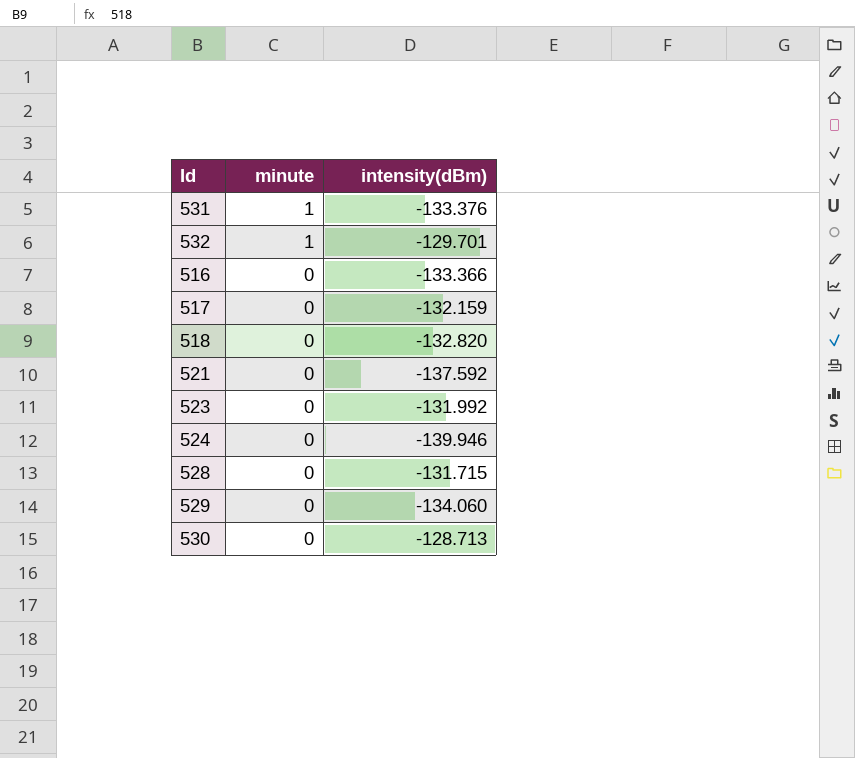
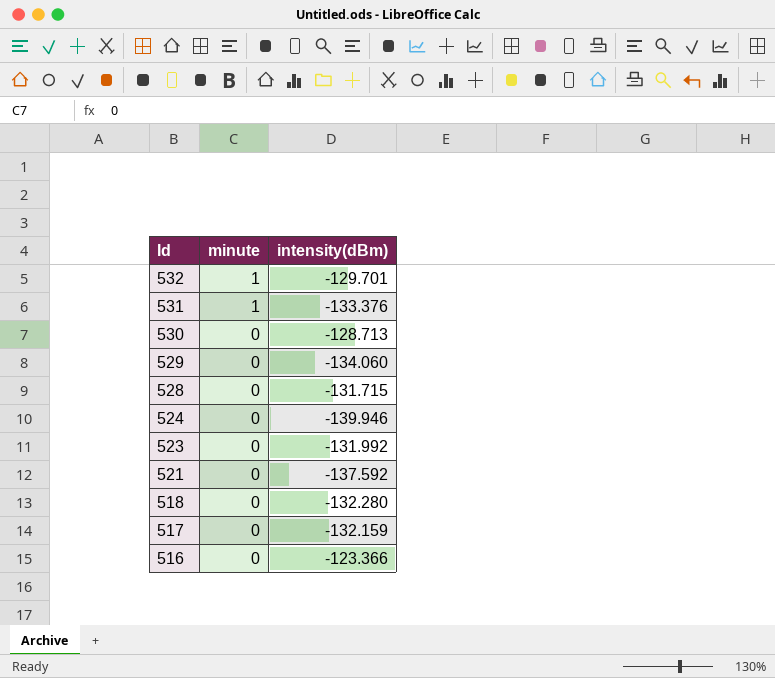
row order: minute descending -> Id descending
518 | intensity(dBm): -132.820 -> -132.280
516 | intensity(dBm): -133.366 -> -123.366

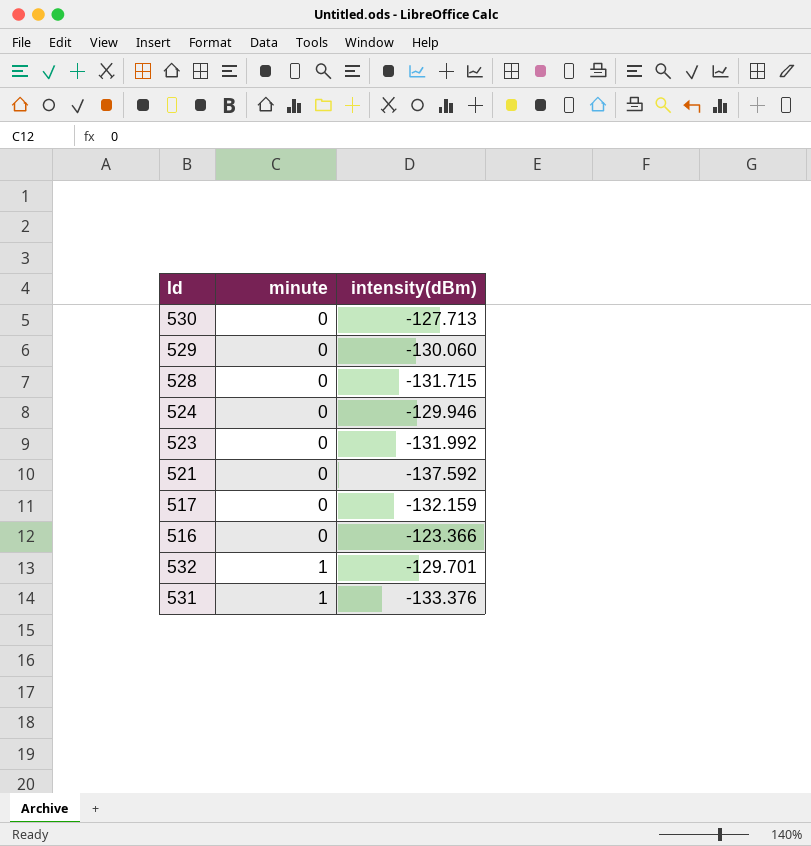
row order: Id descending -> minute ascending
row 518: 0 | -132.280 -> none
530 | intensity(dBm): -128.713 -> -127.713
529 | intensity(dBm): -134.060 -> -130.060
524 | intensity(dBm): -139.946 -> -129.946

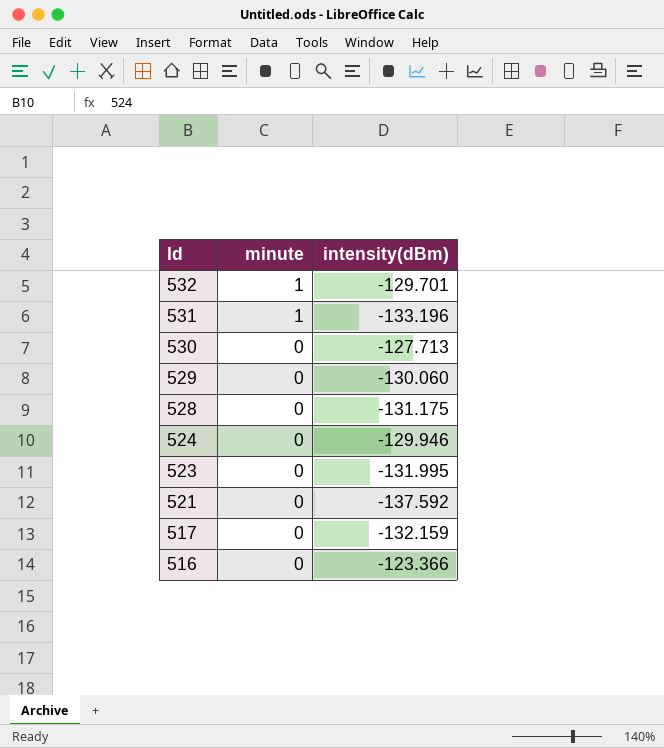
row order: minute ascending -> Id descending
531 | intensity(dBm): -133.376 -> -133.196
528 | intensity(dBm): -131.715 -> -131.175
523 | intensity(dBm): -131.992 -> -131.995

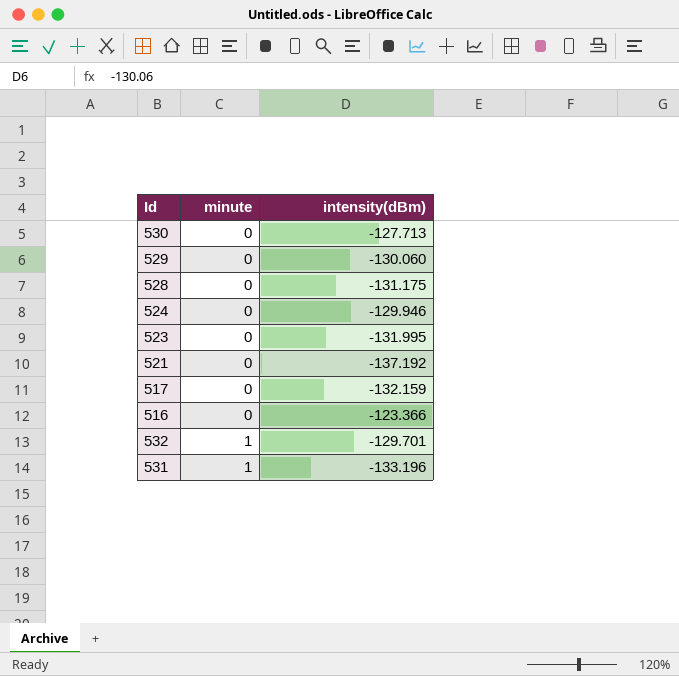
row order: Id descending -> minute ascending
521 | intensity(dBm): -137.592 -> -137.192

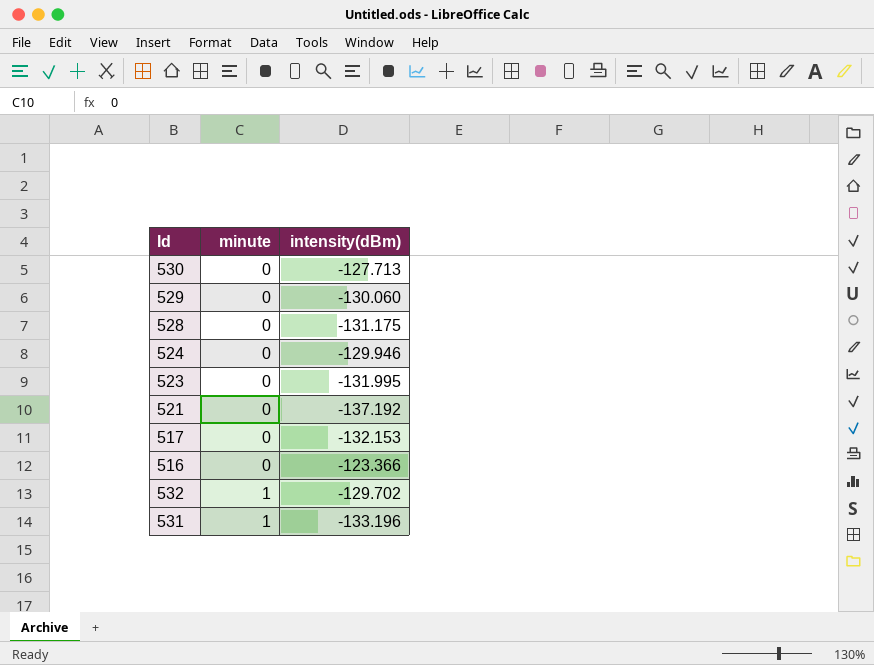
517 | intensity(dBm): -132.159 -> -132.153
532 | intensity(dBm): -129.701 -> -129.702

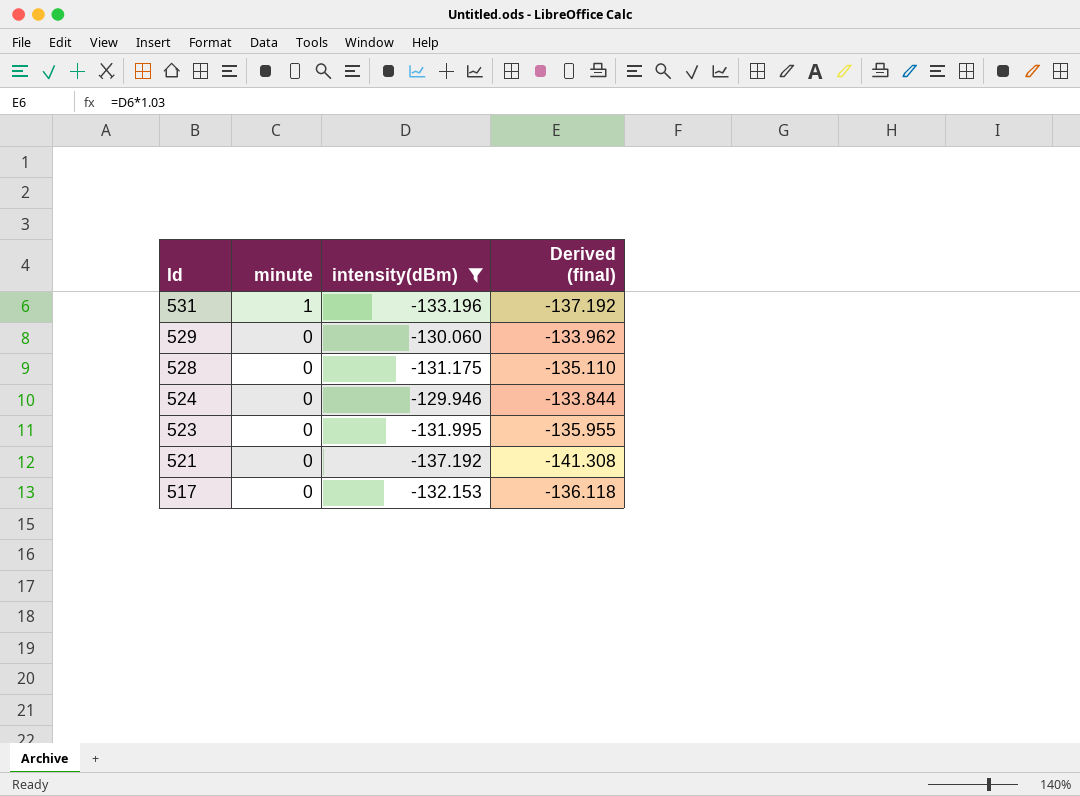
filter: none -> intensity(dBm) <= -129.946
row order: minute ascending -> Id descending
column Derived (final) | formula: none -> [intensity(dBm)] * 1.03

